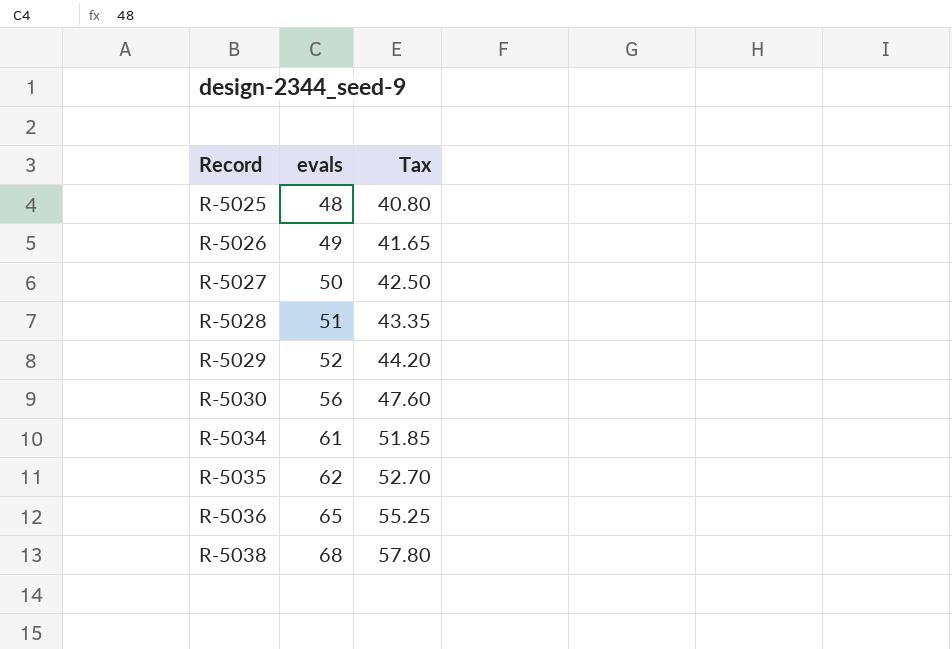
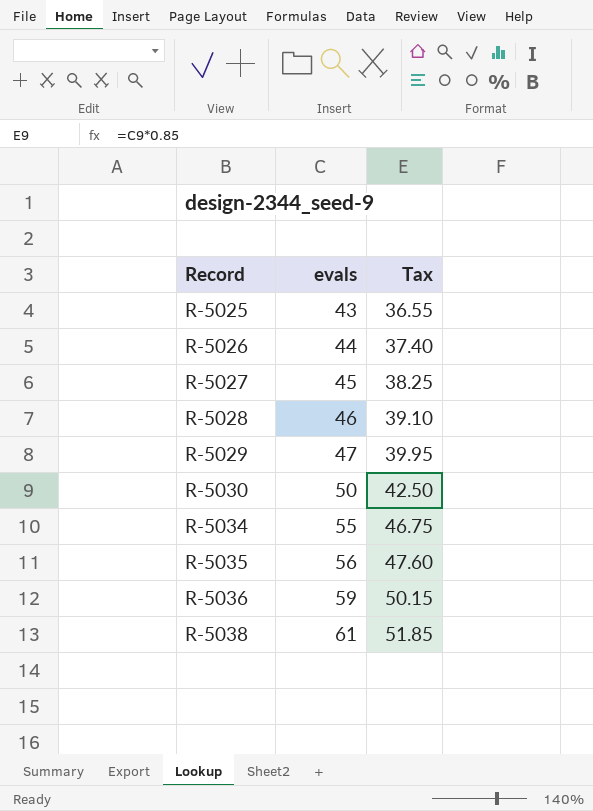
R-5025 | evals: 48 -> 43
R-5025 | Tax: 40.80 -> 36.55
R-5026 | evals: 49 -> 44
R-5026 | Tax: 41.65 -> 37.40
R-5027 | evals: 50 -> 45
R-5027 | Tax: 42.50 -> 38.25
R-5028 | evals: 51 -> 46
R-5028 | Tax: 43.35 -> 39.10
R-5029 | evals: 52 -> 47
R-5029 | Tax: 44.20 -> 39.95
R-5030 | evals: 56 -> 50
R-5030 | Tax: 47.60 -> 42.50
R-5034 | evals: 61 -> 55
R-5034 | Tax: 51.85 -> 46.75
R-5035 | evals: 62 -> 56
R-5035 | Tax: 52.70 -> 47.60
R-5036 | evals: 65 -> 59
R-5036 | Tax: 55.25 -> 50.15
R-5038 | evals: 68 -> 61
R-5038 | Tax: 57.80 -> 51.85

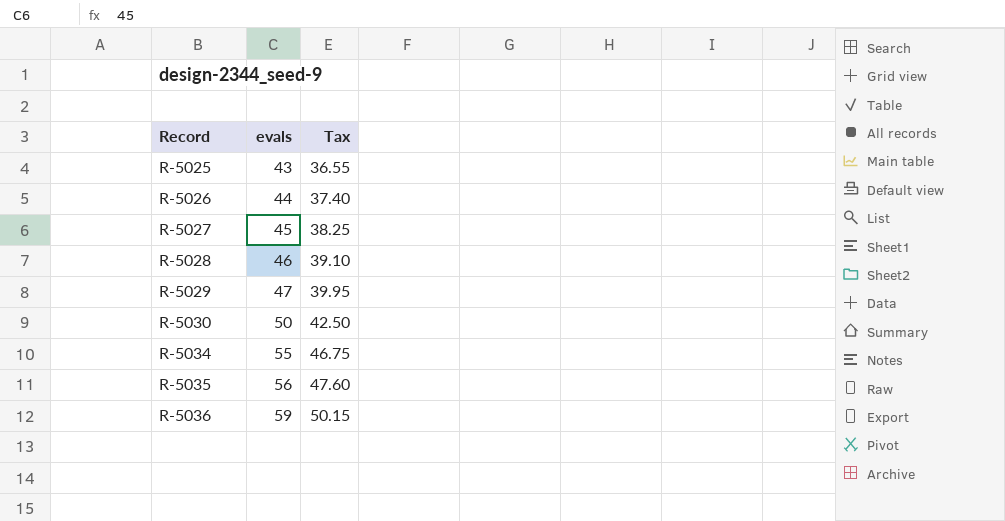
row R-5038: 61 | 51.85 -> none

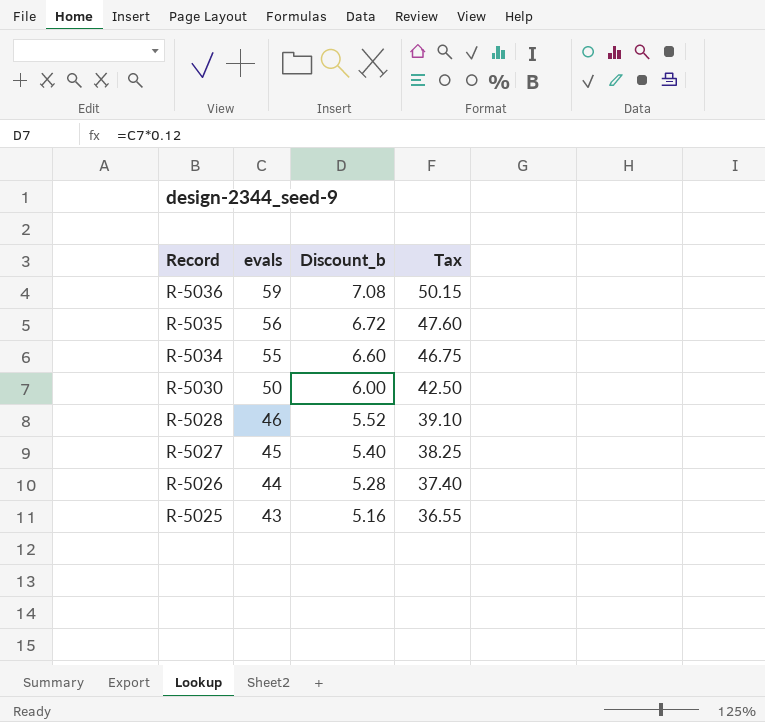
row order: Record ascending -> Record descending
column Discount_b | formula: none -> [evals] * 0.12
row R-5029: 47 | 39.95 -> none

